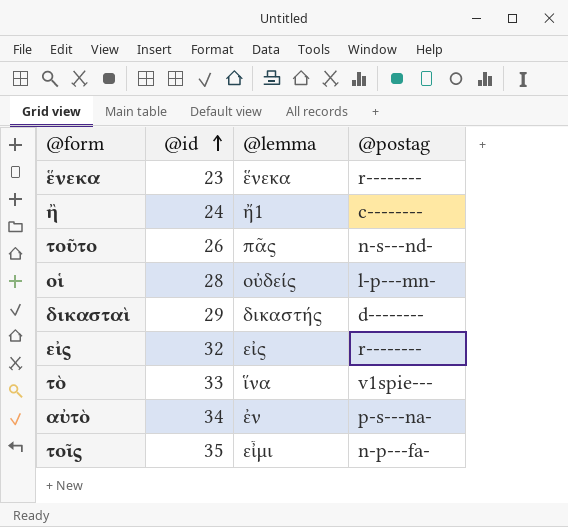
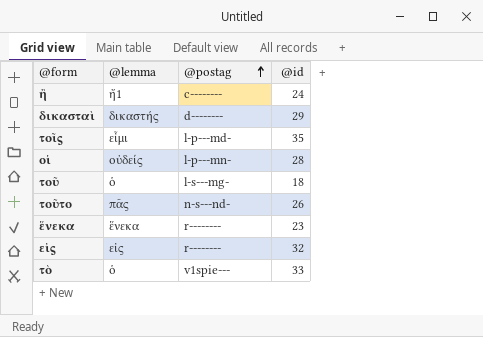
row order: @id ascending -> @postag ascending
column @id | position: 2 -> 4
row αὐτὸ: 34 | ἐν | p-s---na- -> none
τοῖς | @postag: n-p---fa- -> l-p---md-
row τοῦ: none -> ὁ | l-s---mg- | 18
τὸ | @lemma: ἵνα -> ὁ

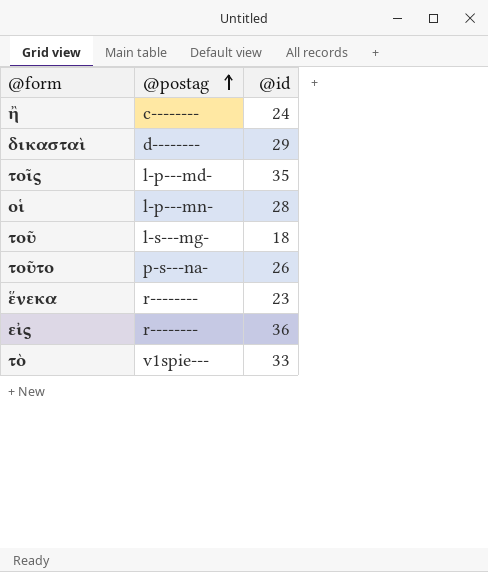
column @lemma | position: 2 -> none
τοῦτο | @postag: n-s---nd- -> p-s---na-
εἰς | @id: 32 -> 36

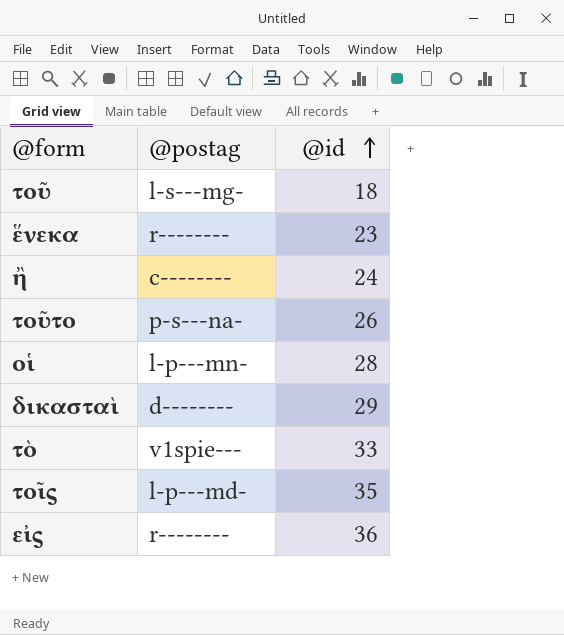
row order: @postag ascending -> @id ascending

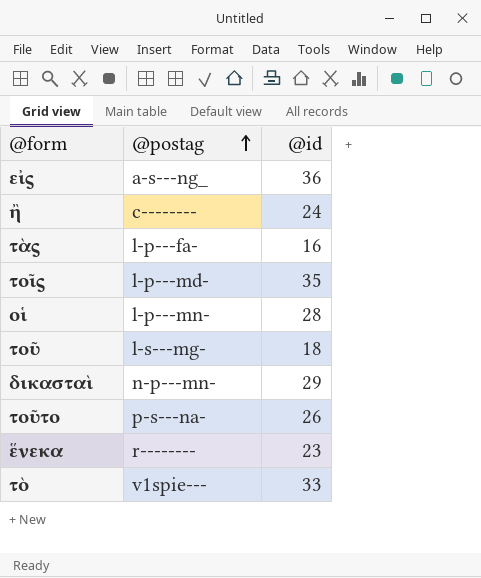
row order: @id ascending -> @postag ascending
εἰς | @postag: r-------- -> a-s---ng_
row τὰς: none -> l-p---fa- | 16
δικασταὶ | @postag: d-------- -> n-p---mn-

